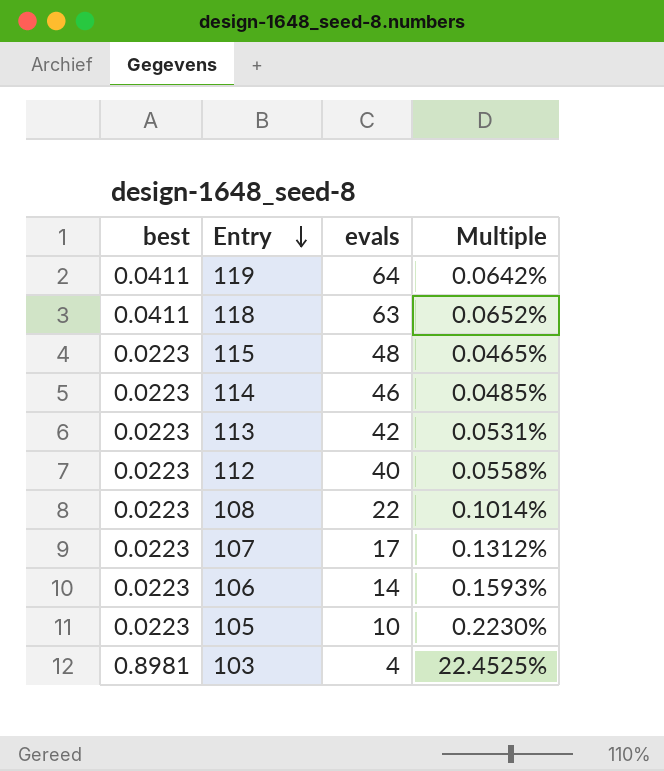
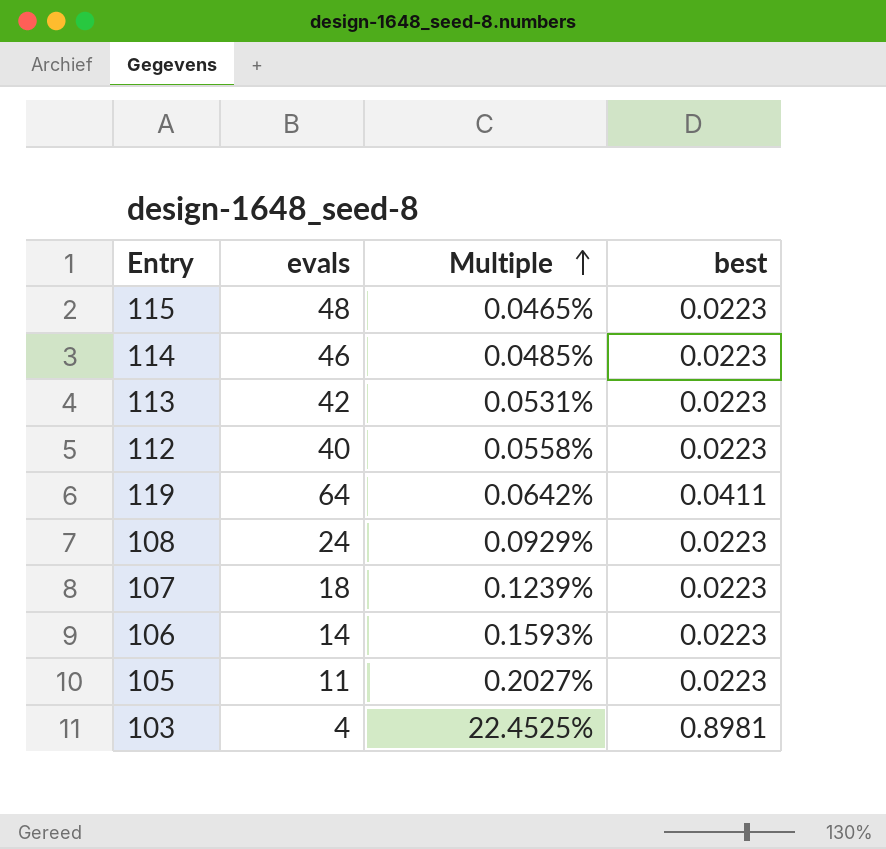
row order: Entry descending -> Multiple ascending
column best | position: 1 -> 4
row 118: 0.0411 | 63 | 0.0652% -> none
108 | evals: 22 -> 24
108 | Multiple: 0.1014% -> 0.0929%
107 | evals: 17 -> 18
107 | Multiple: 0.1312% -> 0.1239%
105 | evals: 10 -> 11
105 | Multiple: 0.2230% -> 0.2027%

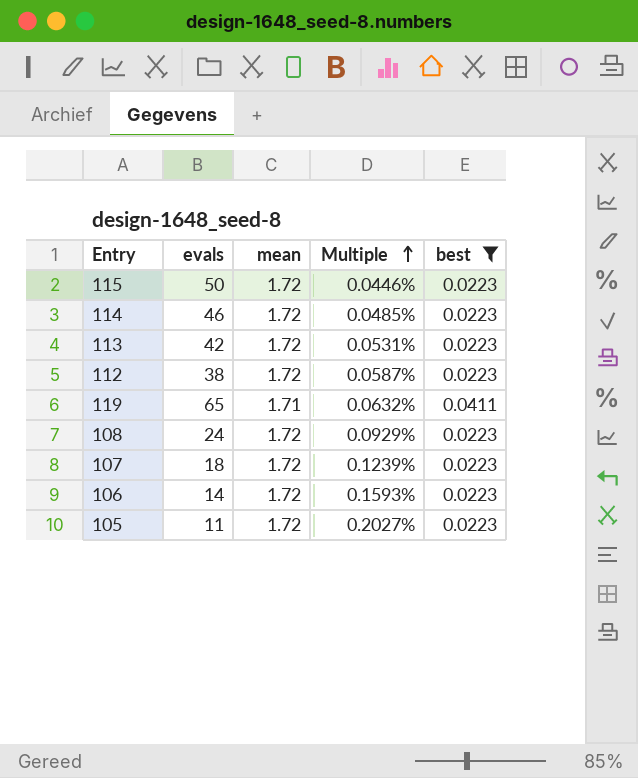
filter: none -> best != 0.8981
column mean | position: none -> 3
115 | evals: 48 -> 50
115 | Multiple: 0.0465% -> 0.0446%
112 | evals: 40 -> 38
112 | Multiple: 0.0558% -> 0.0587%
119 | evals: 64 -> 65
119 | Multiple: 0.0642% -> 0.0632%

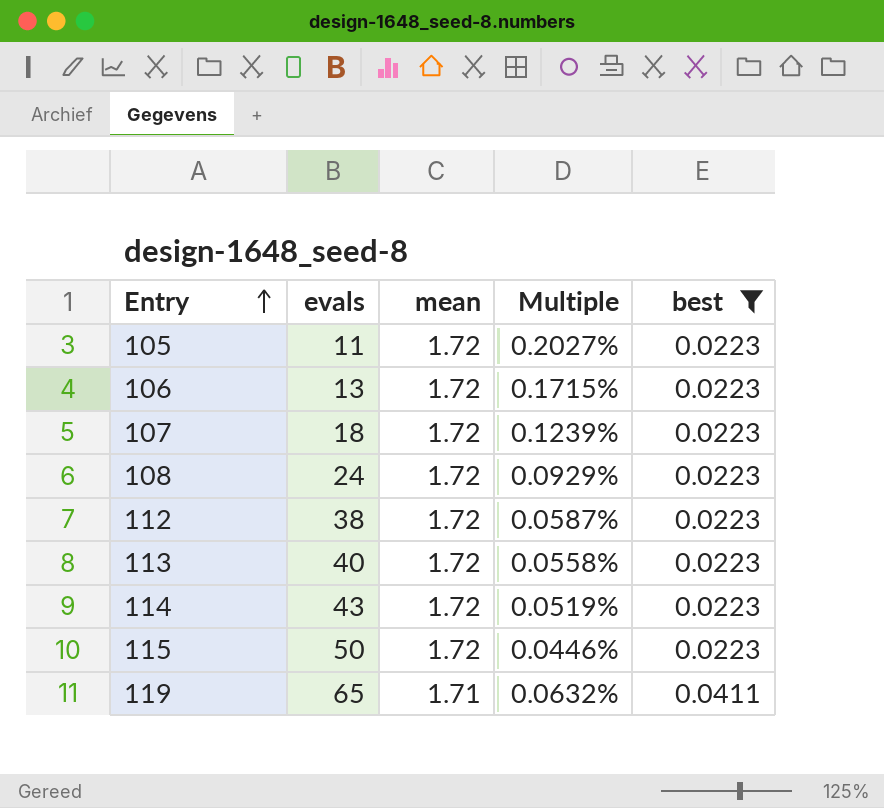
row order: Multiple ascending -> Entry ascending
106 | evals: 14 -> 13
106 | Multiple: 0.1593% -> 0.1715%
113 | evals: 42 -> 40
113 | Multiple: 0.0531% -> 0.0558%
114 | evals: 46 -> 43
114 | Multiple: 0.0485% -> 0.0519%

